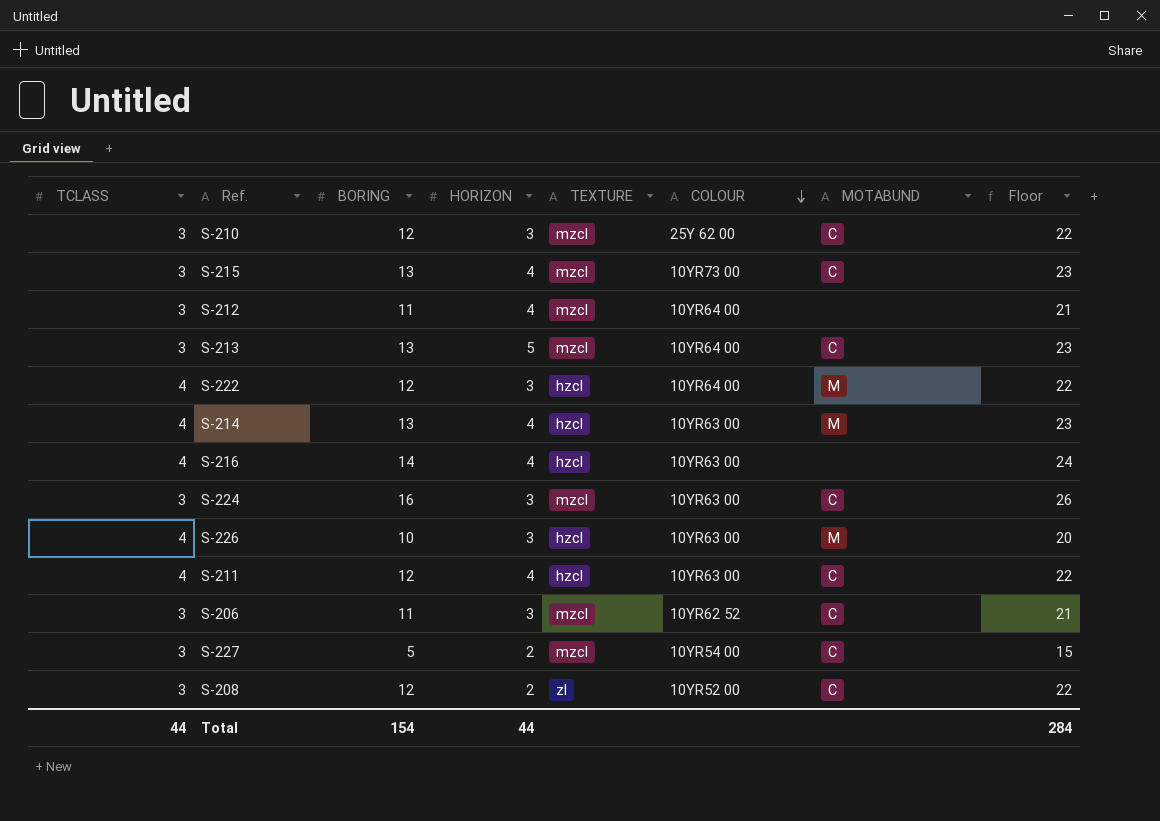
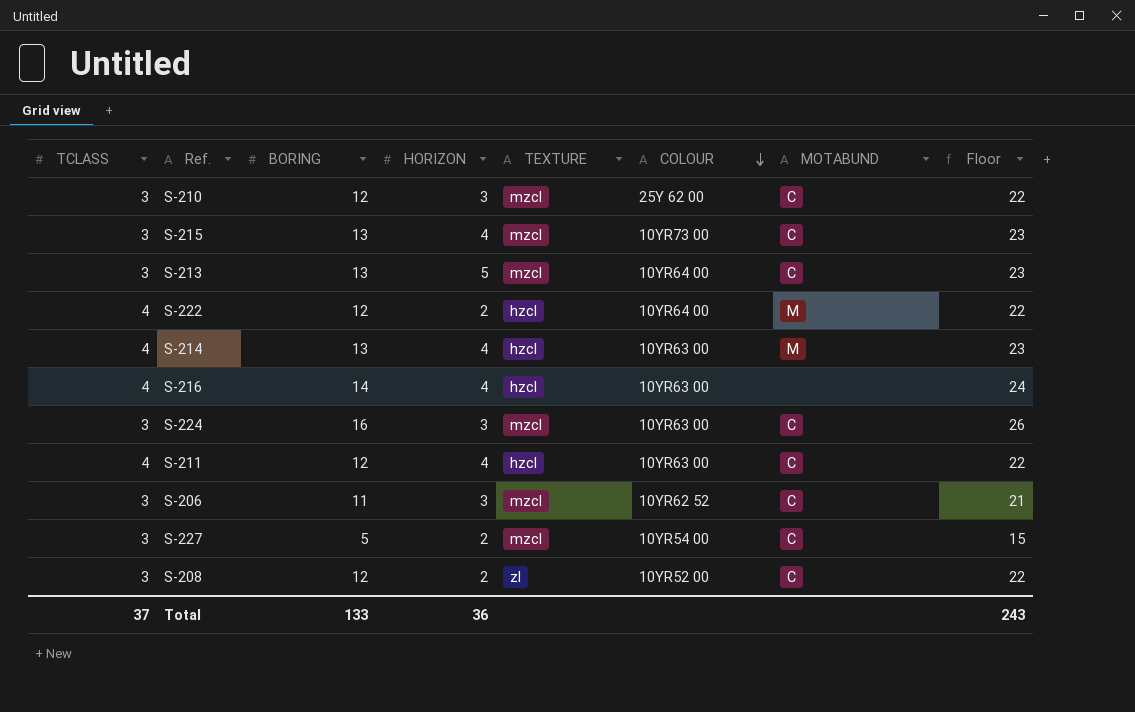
row S-212: 3 | 11 | 4 | mzcl | 10YR64 00 | none | 21 -> none
row S-226: 4 | 10 | 3 | hzcl | 10YR63 00 | M | 20 -> none
S-222 | HORIZON: 3 -> 2
Total | TCLASS: 44 -> 37
Total | BORING: 154 -> 133
Total | HORIZON: 44 -> 36
Total | Floor: 284 -> 243

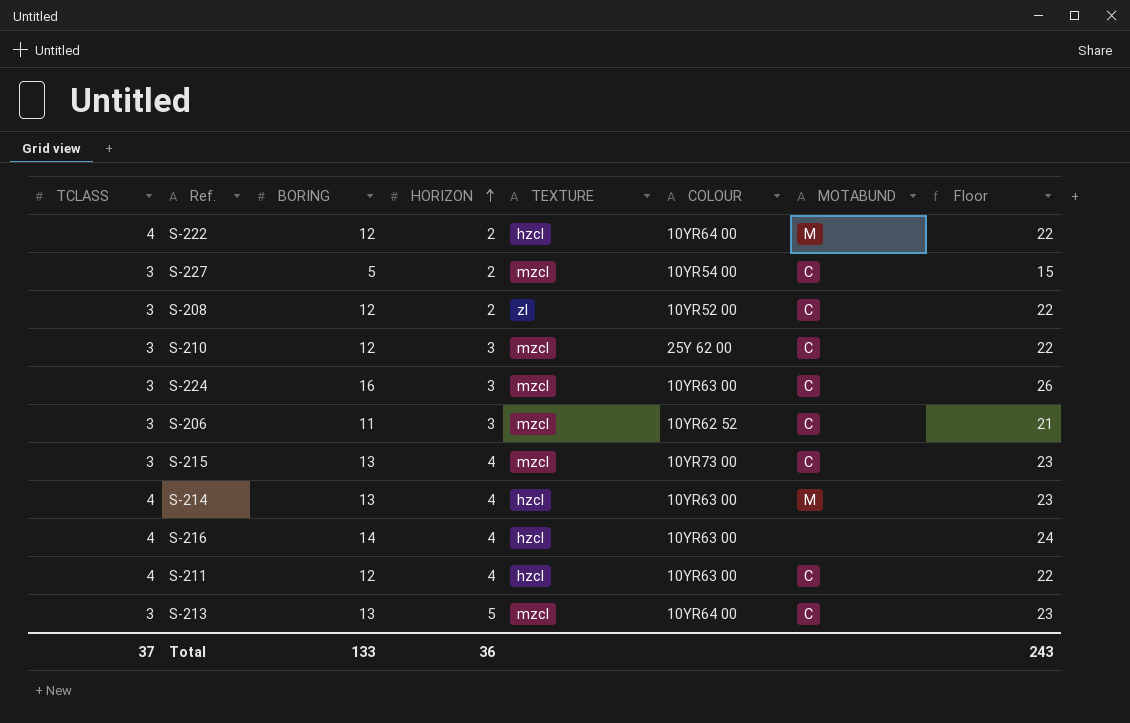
row order: COLOUR descending -> HORIZON ascending

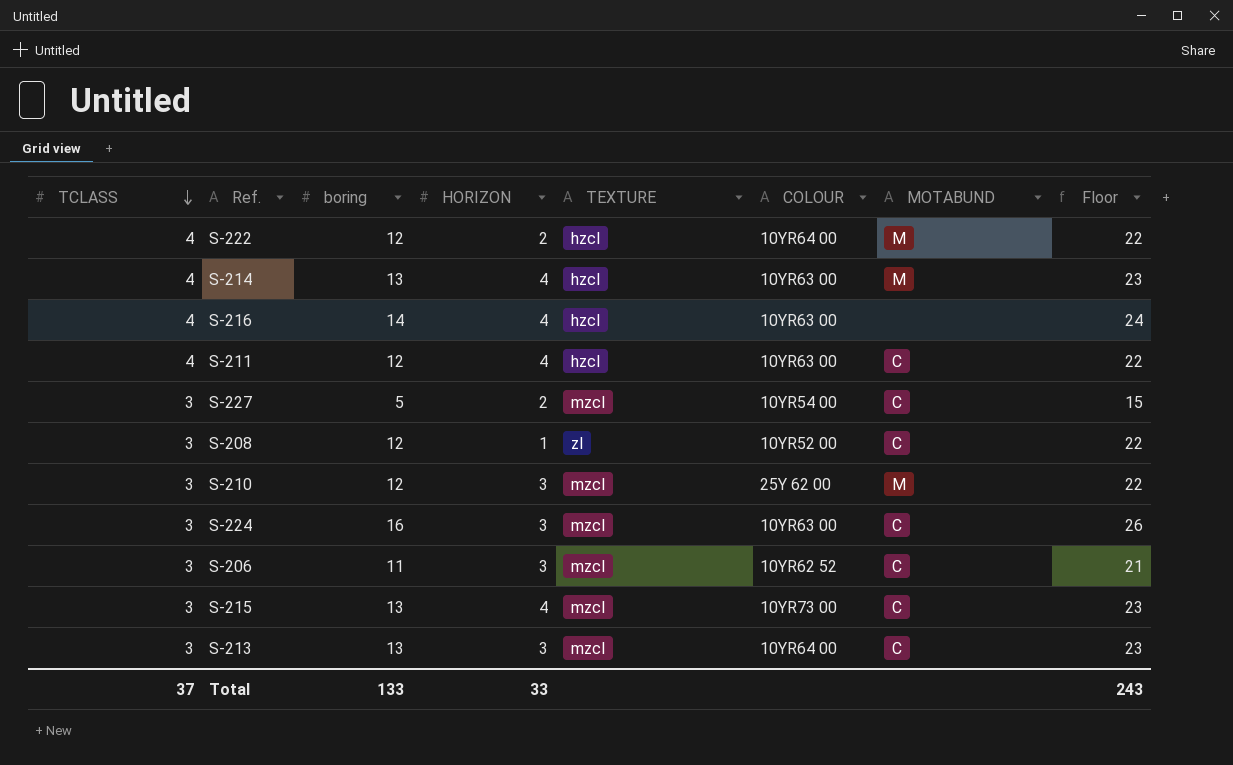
row order: HORIZON ascending -> TCLASS descending
column name: BORING -> boring
S-208 | HORIZON: 2 -> 1
S-210 | MOTABUND: C -> M
S-213 | HORIZON: 5 -> 3
Total | HORIZON: 36 -> 33

